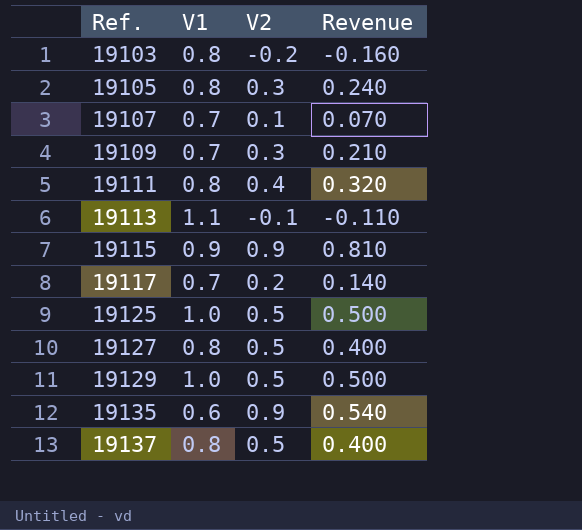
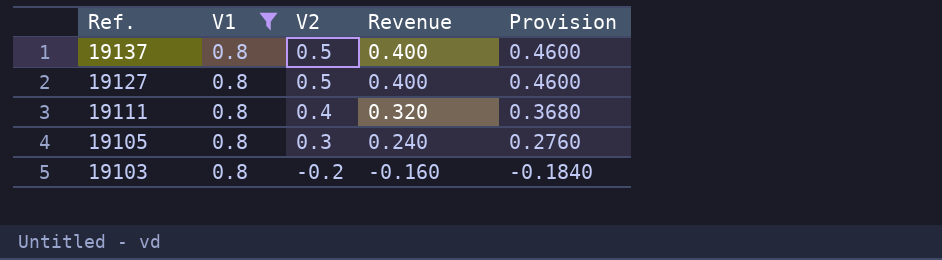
filter: none -> V1 = 0.8
row order: Ref. ascending -> Ref. descending
column Provision | formula: none -> [Revenue] * 1.15

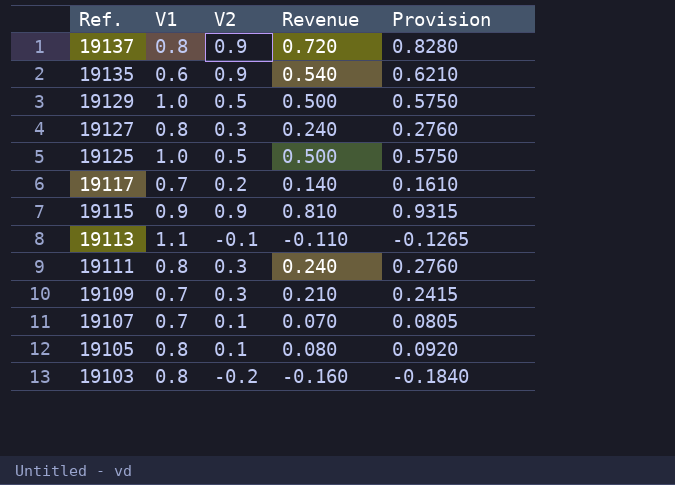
filter: V1 = 0.8 -> none
19137 | V2: 0.5 -> 0.9
19137 | Revenue: 0.400 -> 0.720
19137 | Provision: 0.4600 -> 0.8280
19127 | V2: 0.5 -> 0.3
19127 | Revenue: 0.400 -> 0.240
19127 | Provision: 0.4600 -> 0.2760
19111 | V2: 0.4 -> 0.3
19111 | Revenue: 0.320 -> 0.240
19111 | Provision: 0.3680 -> 0.2760
19105 | V2: 0.3 -> 0.1
19105 | Revenue: 0.240 -> 0.080
19105 | Provision: 0.2760 -> 0.0920

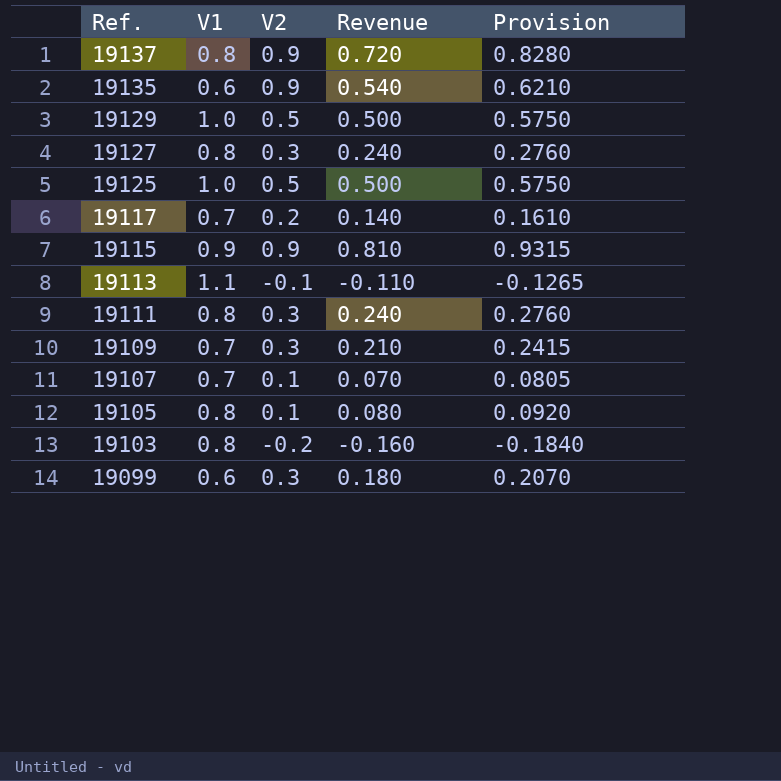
row 19099: none -> 0.6 | 0.3 | 0.180 | 0.2070

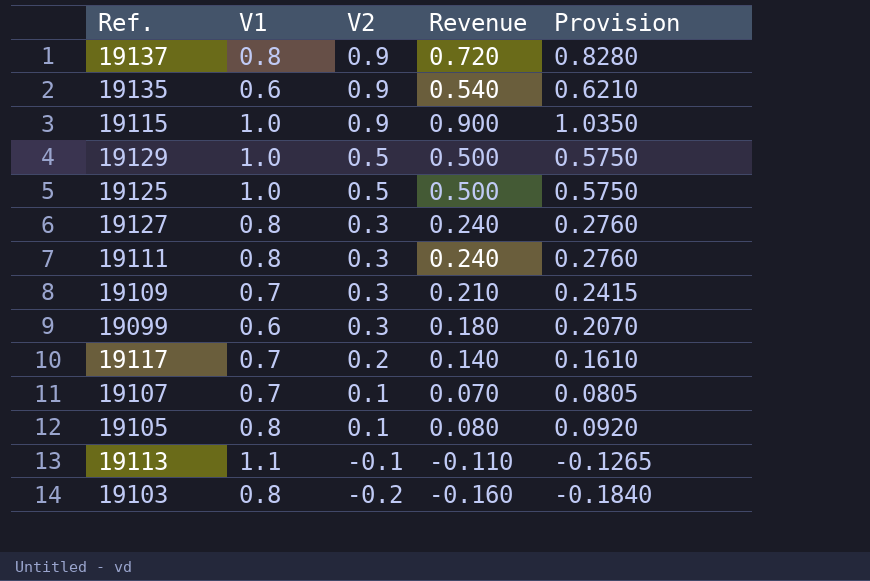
row order: Ref. descending -> V2 descending
19115 | V1: 0.9 -> 1.0
19115 | Revenue: 0.810 -> 0.900
19115 | Provision: 0.9315 -> 1.0350

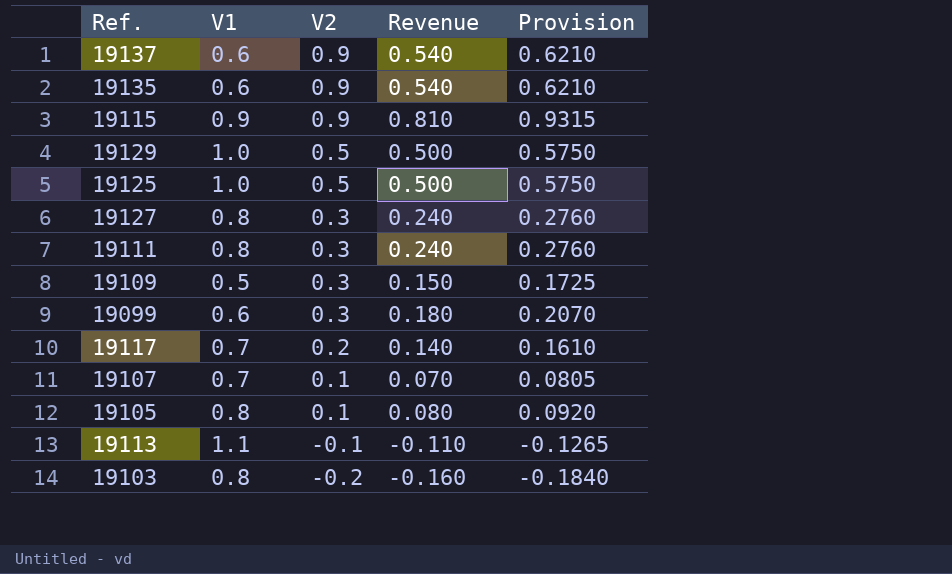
19137 | V1: 0.8 -> 0.6
19137 | Revenue: 0.720 -> 0.540
19137 | Provision: 0.8280 -> 0.6210
19115 | V1: 1.0 -> 0.9
19115 | Revenue: 0.900 -> 0.810
19115 | Provision: 1.0350 -> 0.9315
19109 | V1: 0.7 -> 0.5
19109 | Revenue: 0.210 -> 0.150
19109 | Provision: 0.2415 -> 0.1725

